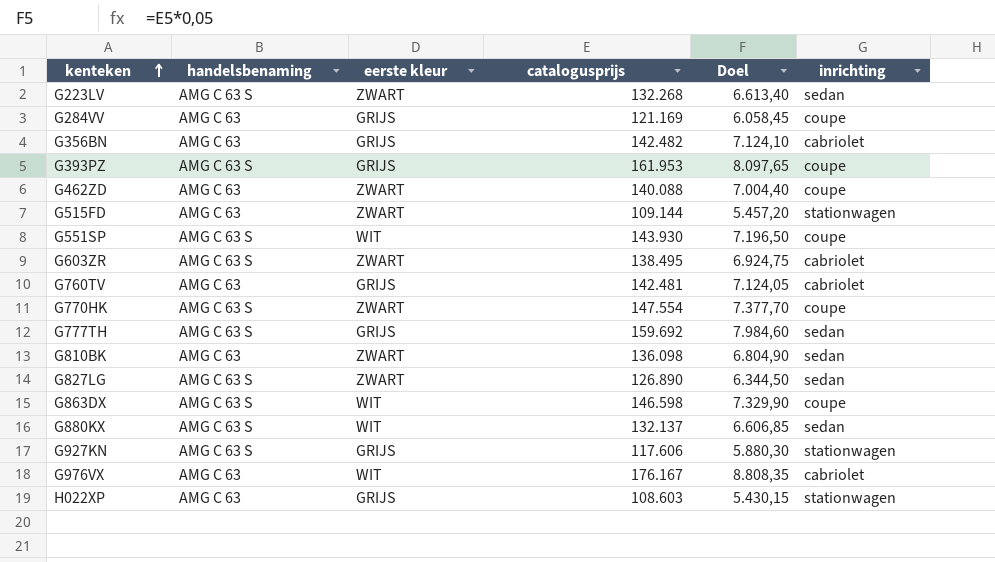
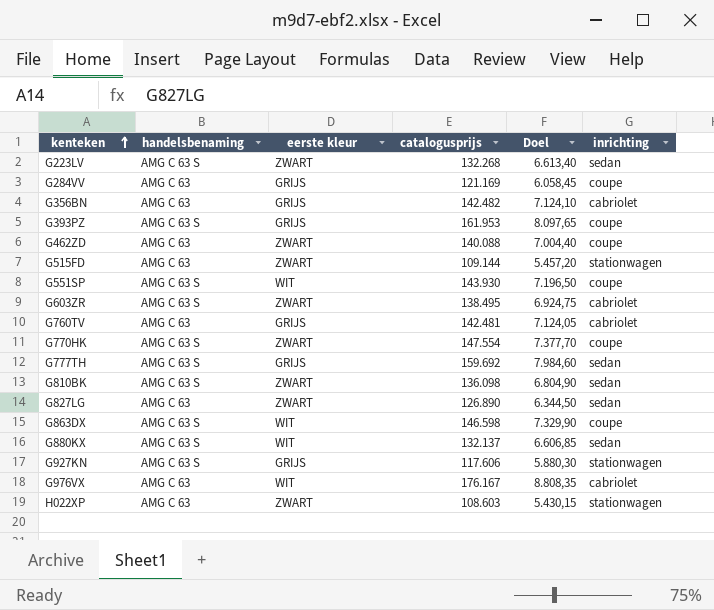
G810BK | handelsbenaming: AMG C 63 -> AMG C 63 S
G827LG | handelsbenaming: AMG C 63 S -> AMG C 63
H022XP | eerste kleur: GRIJS -> ZWART

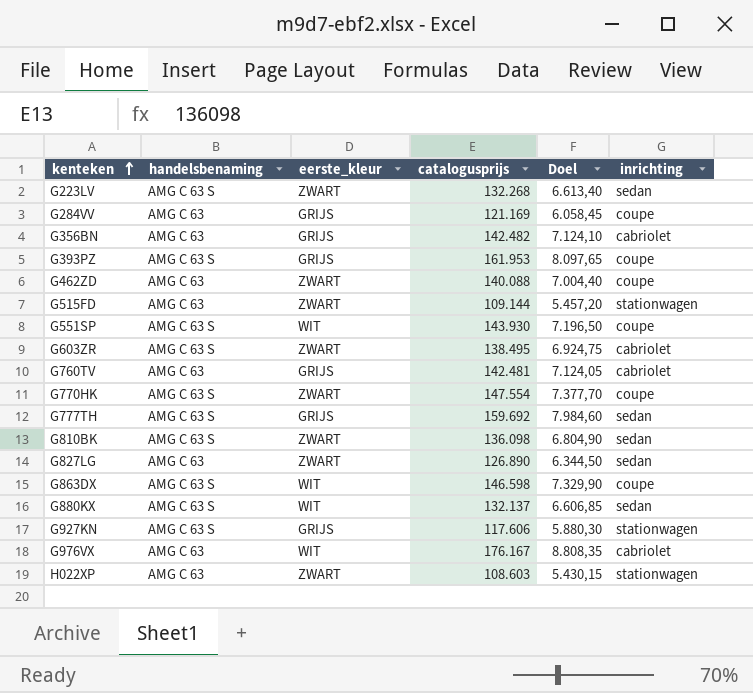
column name: eerste kleur -> eerste_kleur

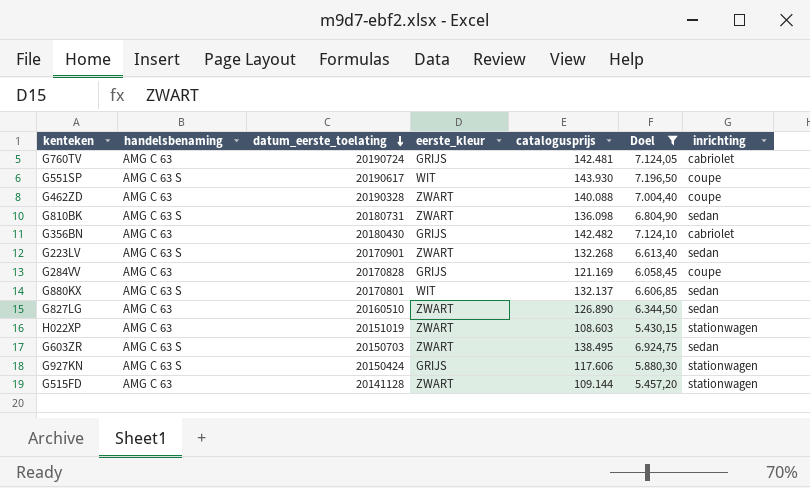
filter: none -> Doel <= 7.196,50
row order: kenteken ascending -> datum_eerste_toelating descending
column datum_eerste_toelating | position: none -> 3
G603ZR | inrichting: cabriolet -> sedan

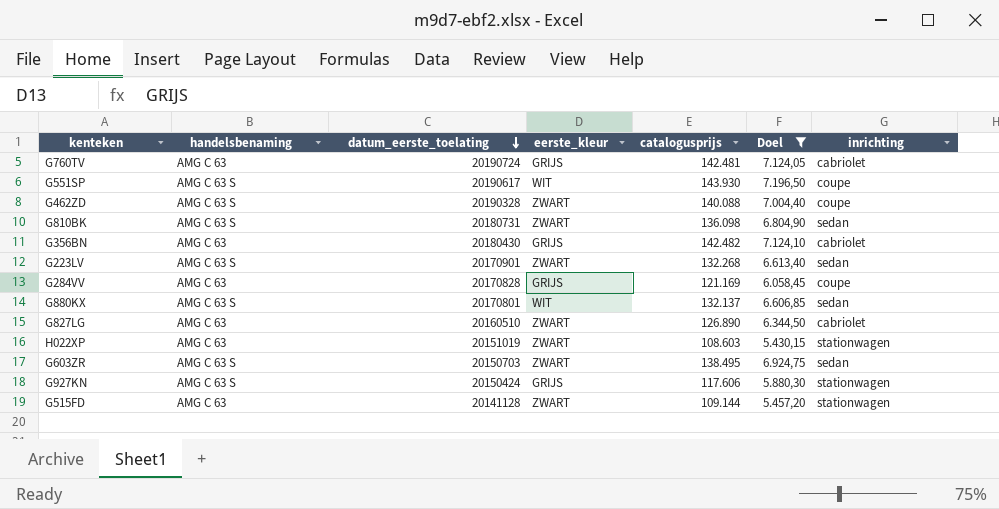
G462ZD | handelsbenaming: AMG C 63 -> AMG C 63 S
G827LG | inrichting: sedan -> cabriolet

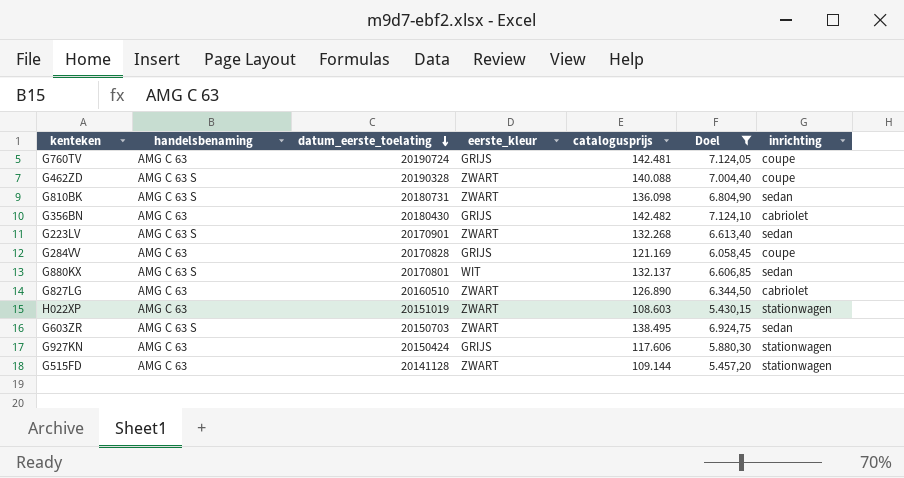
row G551SP: AMG C 63 S | 20190617 | WIT | 143.930 | 7.196,50 | coupe -> none
G760TV | inrichting: cabriolet -> coupe
G927KN | handelsbenaming: AMG C 63 S -> AMG C 63

